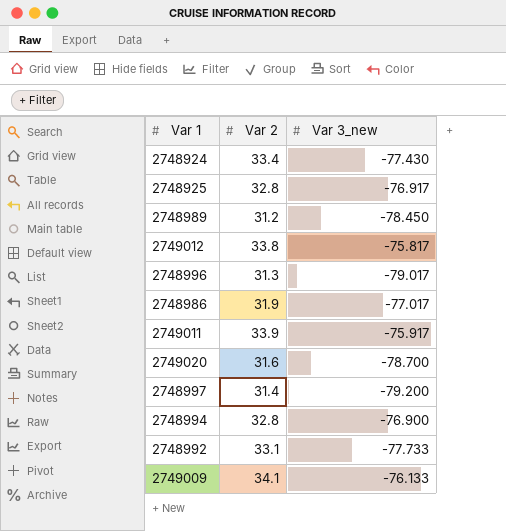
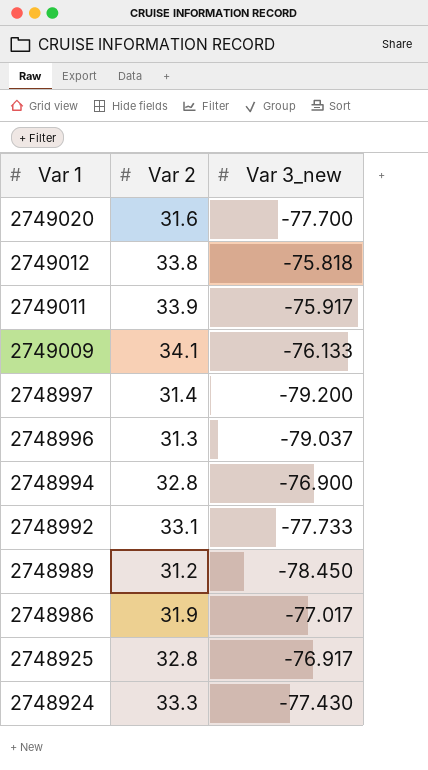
row order: none -> Var 1 descending
2749020 | Var 3_new: -78.700 -> -77.700
2749012 | Var 3_new: -75.817 -> -75.818
2748996 | Var 3_new: -79.017 -> -79.037
2748924 | Var 2: 33.4 -> 33.3

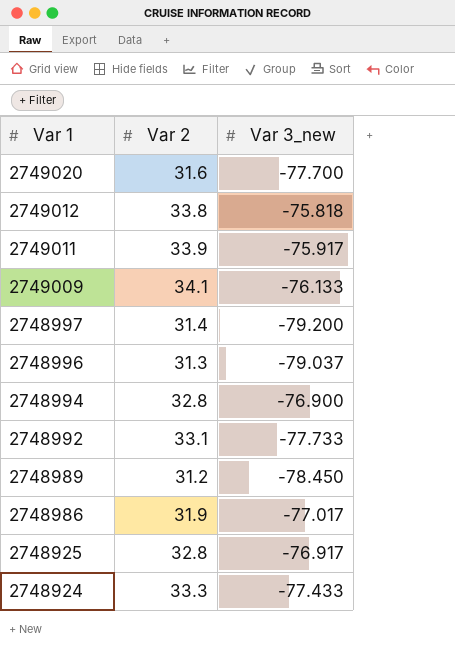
2748924 | Var 3_new: -77.430 -> -77.433

